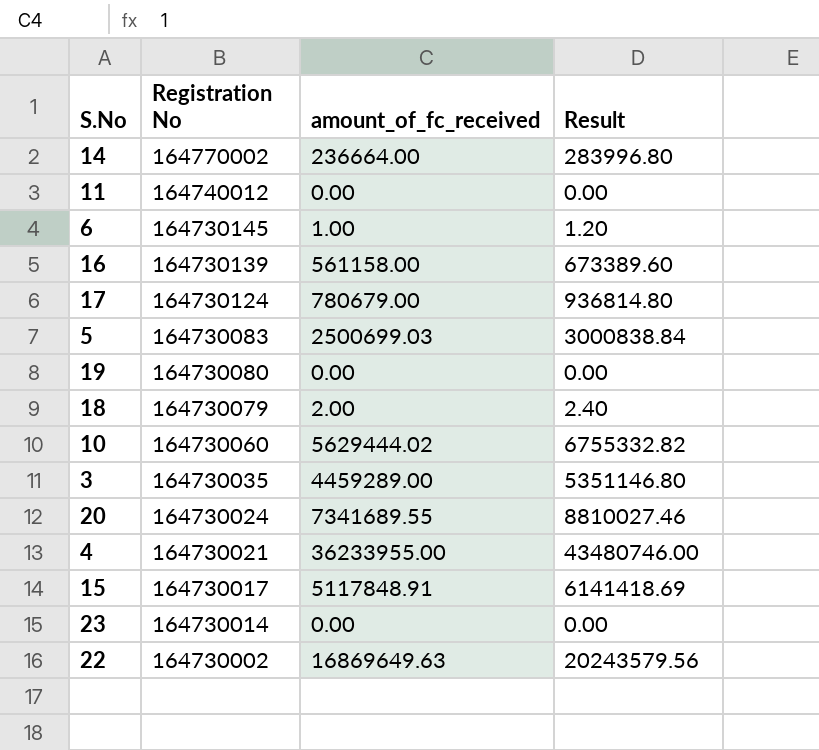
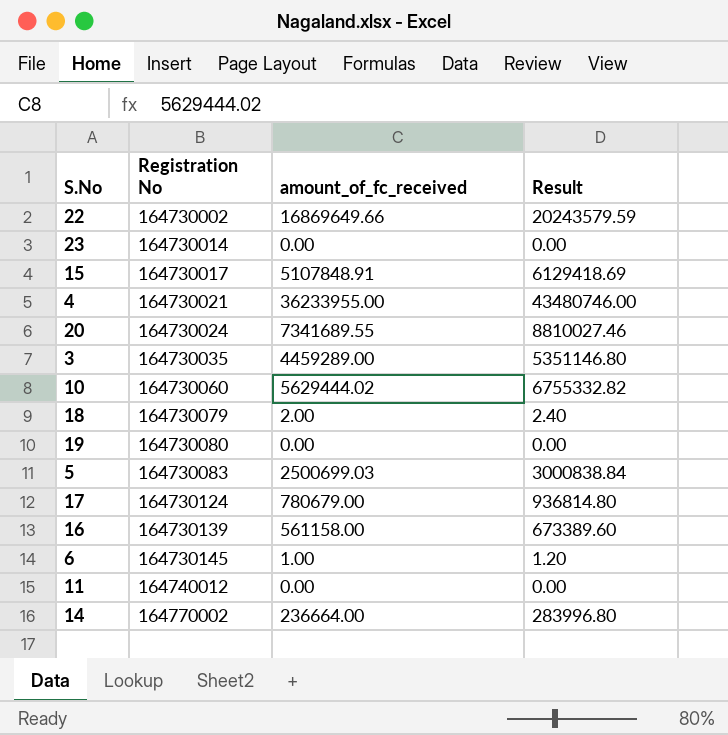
row order: Registration No descending -> Registration No ascending
22 | amount_of_fc_received: 16869649.63 -> 16869649.66
22 | Result: 20243579.56 -> 20243579.59
15 | amount_of_fc_received: 5117848.91 -> 5107848.91
15 | Result: 6141418.69 -> 6129418.69

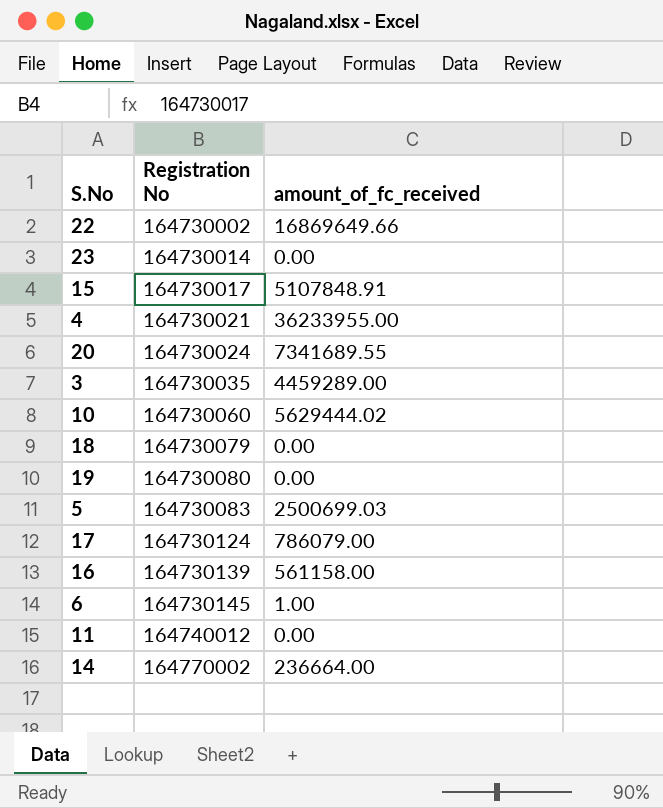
column Result | formula: [amount_of_fc_received] * 1.2 -> none
18 | amount_of_fc_received: 2.00 -> 0.00
17 | amount_of_fc_received: 780679.00 -> 786079.00

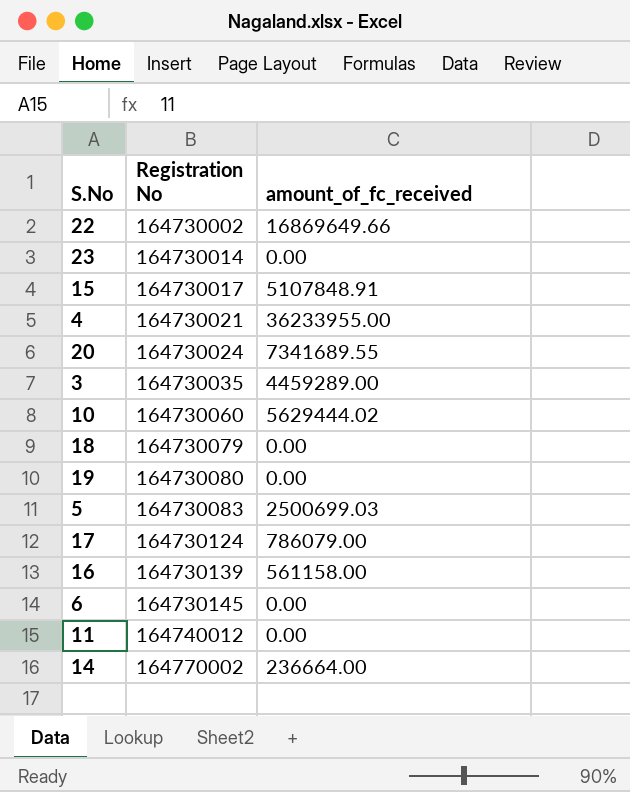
6 | amount_of_fc_received: 1.00 -> 0.00

